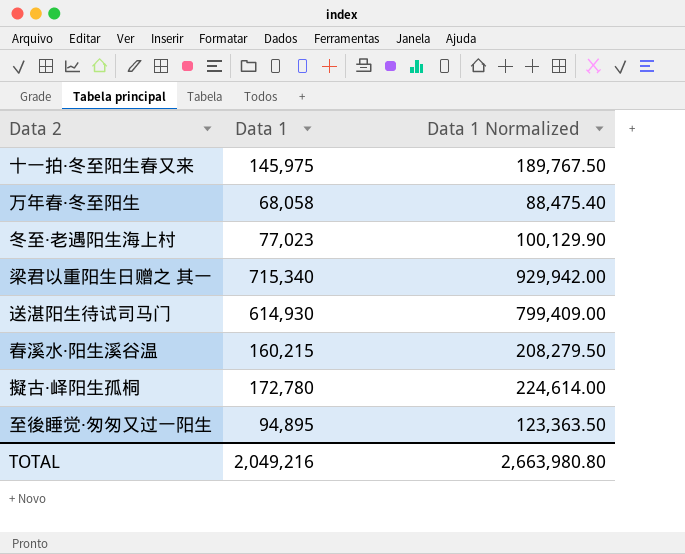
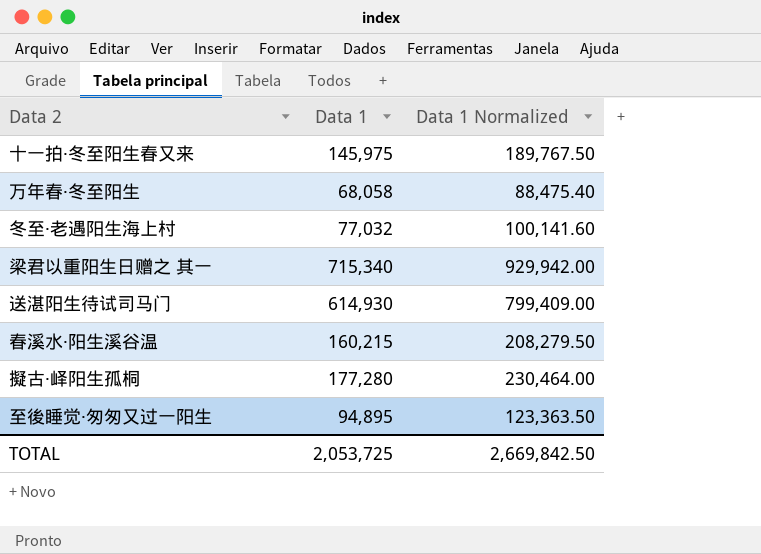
冬至·老遇阳生海上村 | Data 1: 77,023 -> 77,032
冬至·老遇阳生海上村 | Data 1 Normalized: 100,129.90 -> 100,141.60
擬古·峄阳生孤桐 | Data 1: 172,780 -> 177,280
擬古·峄阳生孤桐 | Data 1 Normalized: 224,614.00 -> 230,464.00
TOTAL | Data 1: 2,049,216 -> 2,053,725
TOTAL | Data 1 Normalized: 2,663,980.80 -> 2,669,842.50

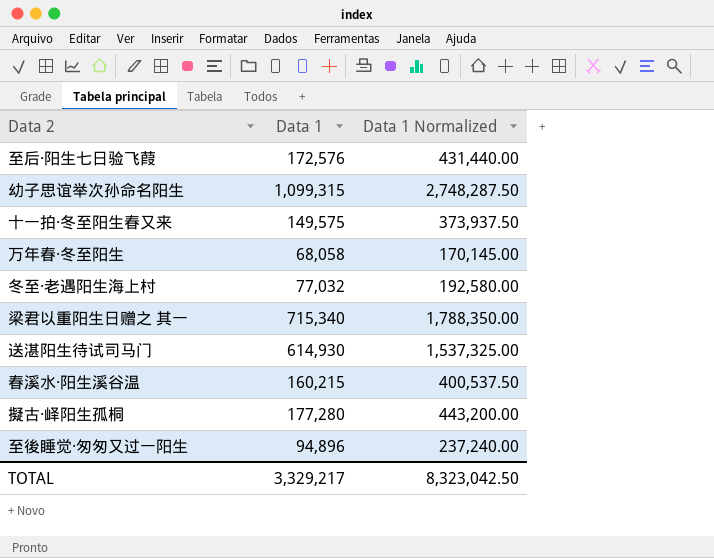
column Data 1 Normalized | formula: [Data 1] * 1.3 -> [Data 1] * 2.5
row 至后·阳生七日验飞葭: none -> 172,576 | 431,440.00
row 幼子思谊举次孙命名阳生: none -> 1,099,315 | 2,748,287.50
十一拍·冬至阳生春又来 | Data 1: 145,975 -> 149,575
至後睡觉·匆匆又过一阳生 | Data 1: 94,895 -> 94,896
TOTAL | Data 1: 2,053,725 -> 3,329,217
TOTAL | Data 1 Normalized: 2,669,842.50 -> 8,323,042.50

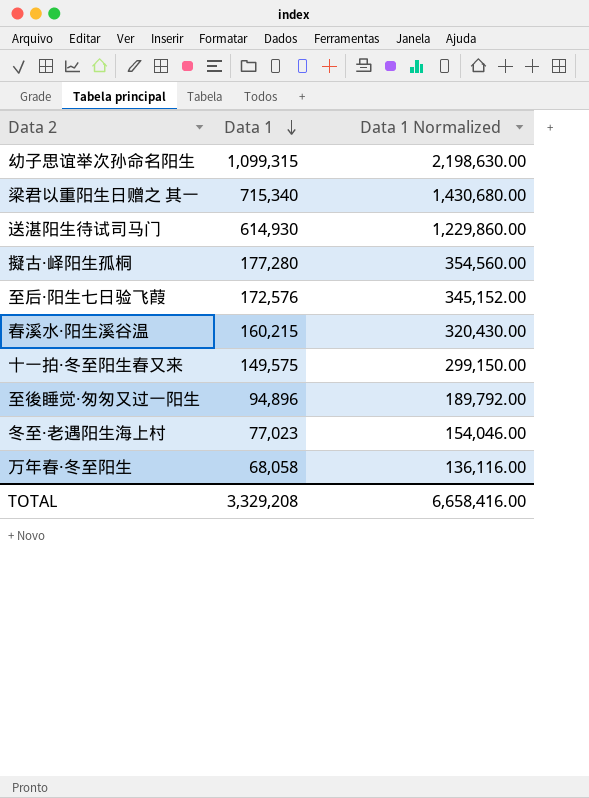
row order: none -> Data 1 descending
column Data 1 Normalized | formula: [Data 1] * 2.5 -> [Data 1] * 2
冬至·老遇阳生海上村 | Data 1: 77,032 -> 77,023
TOTAL | Data 1: 3,329,217 -> 3,329,208
TOTAL | Data 1 Normalized: 8,323,042.50 -> 6,658,416.00

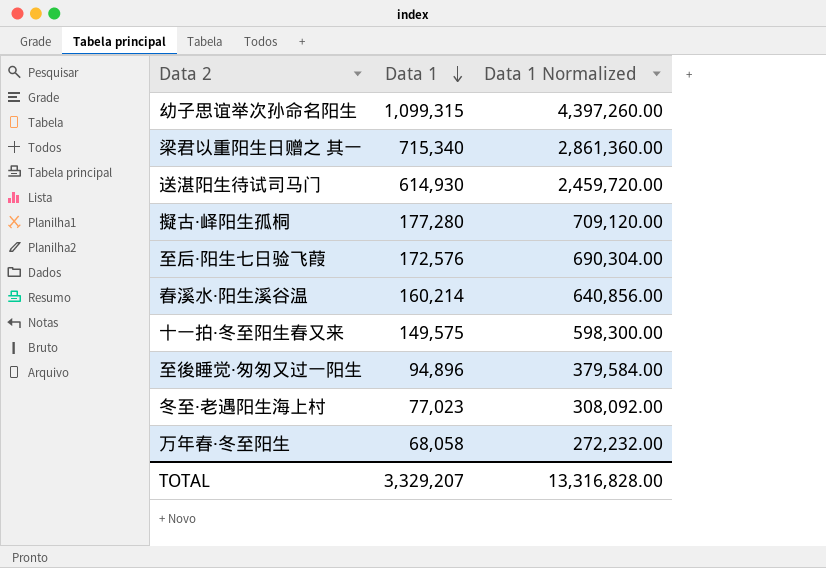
column Data 1 Normalized | formula: [Data 1] * 2 -> [Data 1] * 4
春溪水·阳生溪谷温 | Data 1: 160,215 -> 160,214
TOTAL | Data 1: 3,329,208 -> 3,329,207
TOTAL | Data 1 Normalized: 6,658,416.00 -> 13,316,828.00

